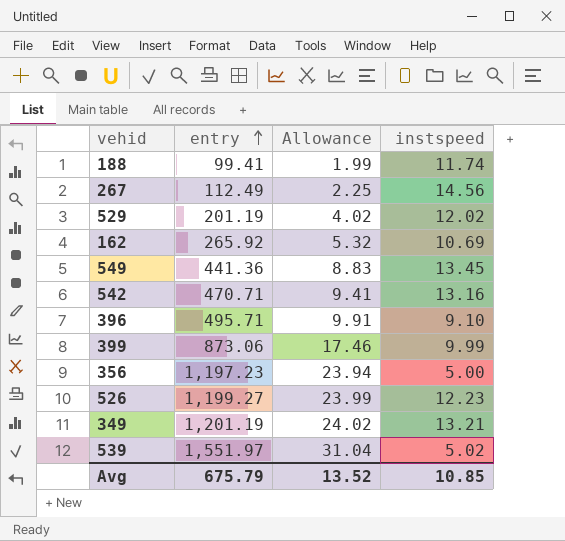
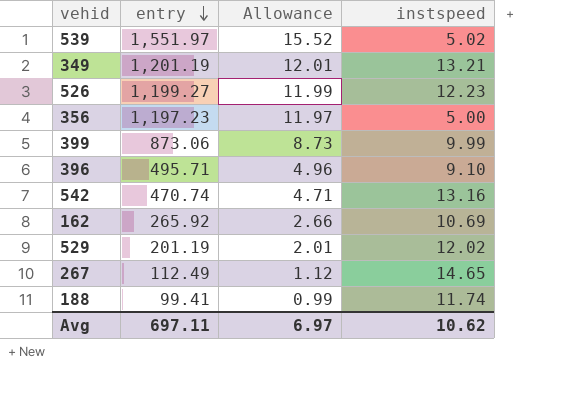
row order: entry ascending -> entry descending
column Allowance | formula: [entry] * 0.02 -> [entry] * 0.01
row 549: 441.36 | 8.83 | 13.45 -> none
542 | entry: 470.71 -> 470.74
267 | instspeed: 14.56 -> 14.65
Avg | entry: 675.79 -> 697.11
Avg | Allowance: 13.52 -> 6.97
Avg | instspeed: 10.85 -> 10.62

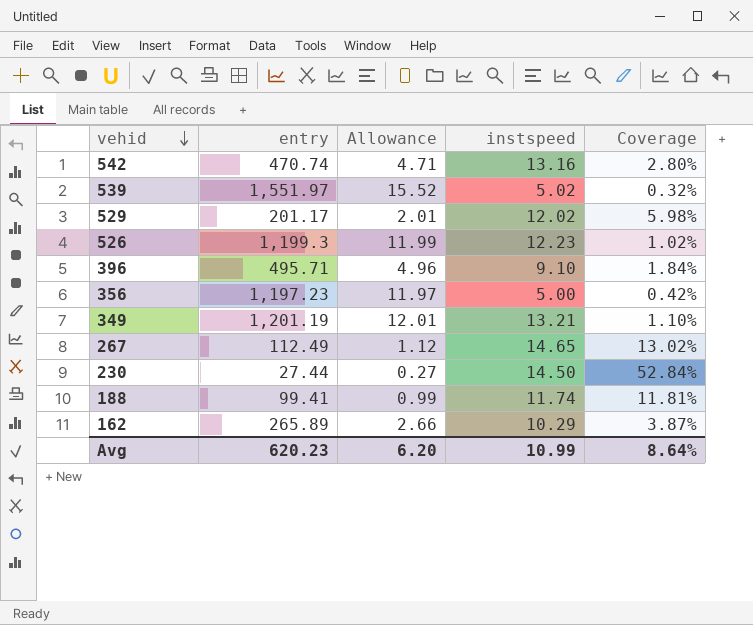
row order: entry descending -> vehid descending
column Coverage | formula: none -> [instspeed] / [entry]
row 399: 873.06 | 8.73 | 9.99 -> none
529 | entry: 201.19 -> 201.17
526 | entry: 1,199.27 -> 1,199.3
row 230: none -> 27.44 | 0.27 | 14.50 | 52.84%
162 | entry: 265.92 -> 265.89
162 | instspeed: 10.69 -> 10.29
Avg | entry: 697.11 -> 620.23
Avg | Allowance: 6.97 -> 6.20
Avg | instspeed: 10.62 -> 10.99

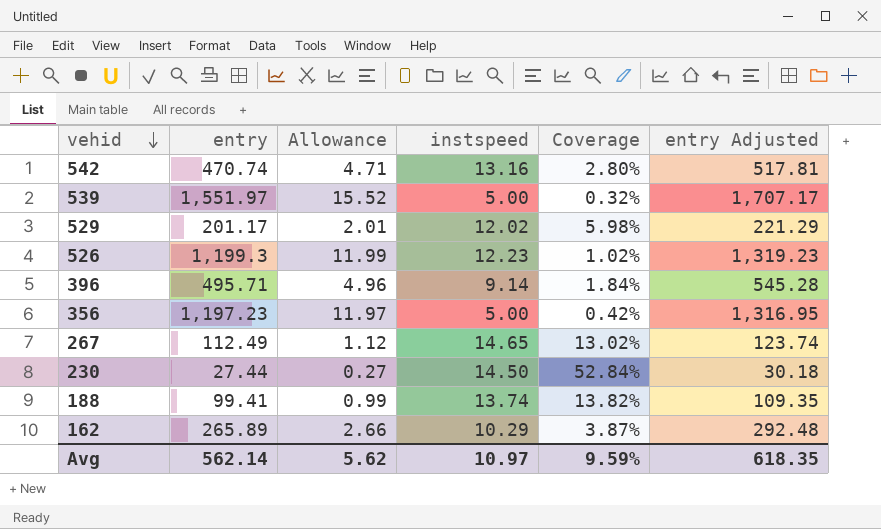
column entry Adjusted | formula: none -> [entry] * 1.1
row 349: 1,201.19 | 12.01 | 13.21 | 1.10% -> none
539 | instspeed: 5.02 -> 5.00
396 | instspeed: 9.10 -> 9.14
188 | instspeed: 11.74 -> 13.74
188 | Coverage: 11.81% -> 13.82%
Avg | entry: 620.23 -> 562.14
Avg | Allowance: 6.20 -> 5.62
Avg | instspeed: 10.99 -> 10.97
Avg | Coverage: 8.64% -> 9.59%

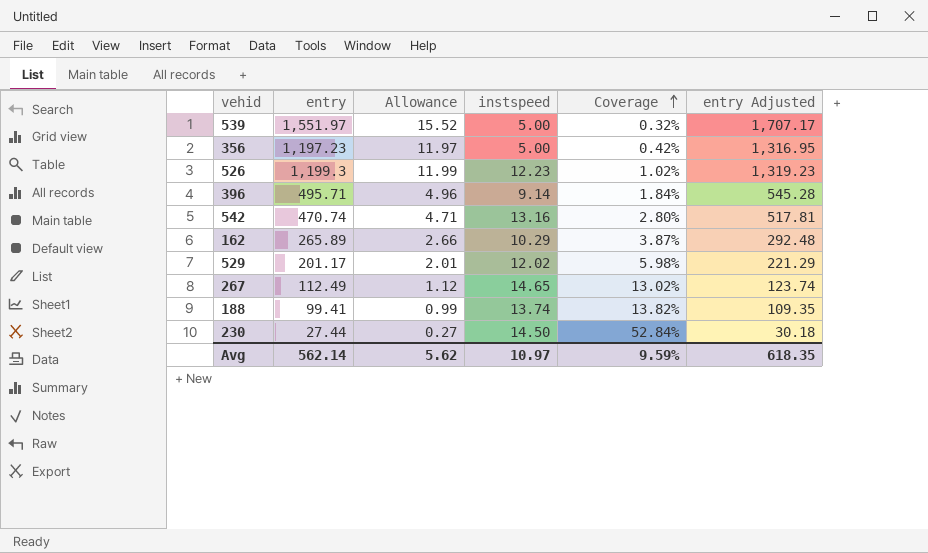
row order: vehid descending -> Coverage ascending

